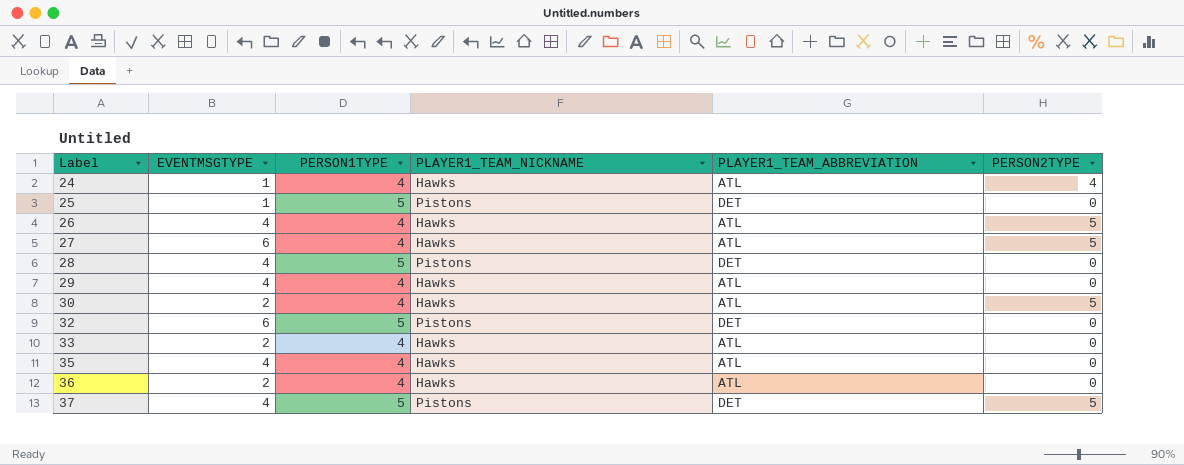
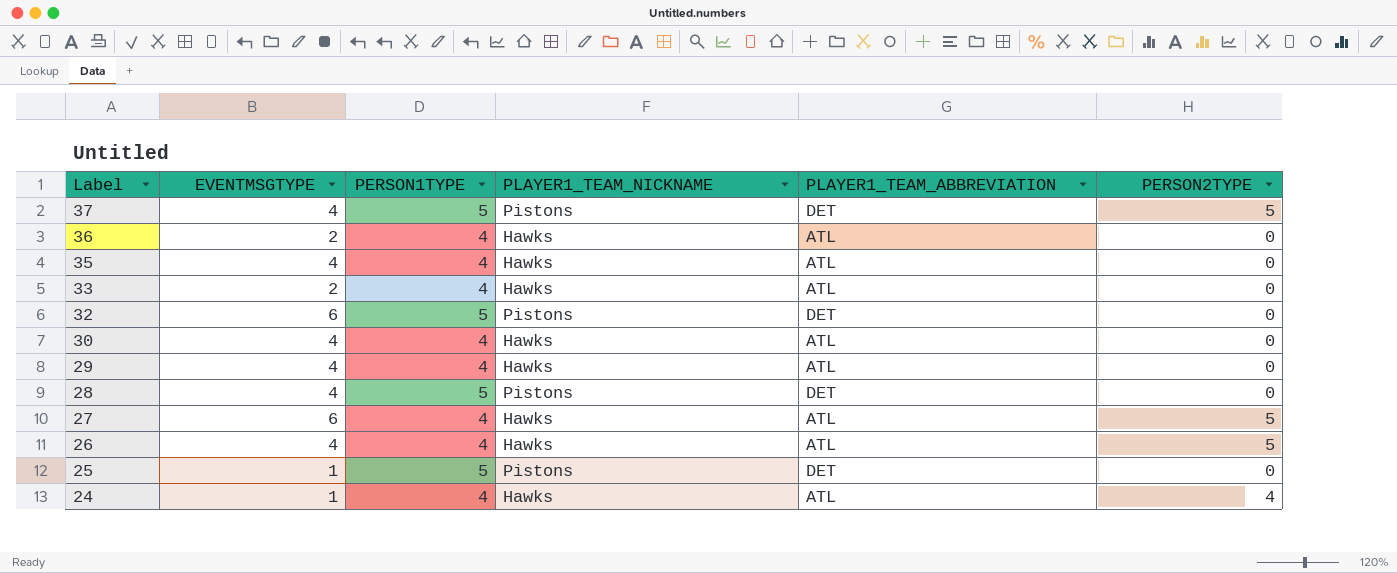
row order: Label ascending -> Label descending
30 | EVENTMSGTYPE: 2 -> 4
30 | PERSON2TYPE: 5 -> 0

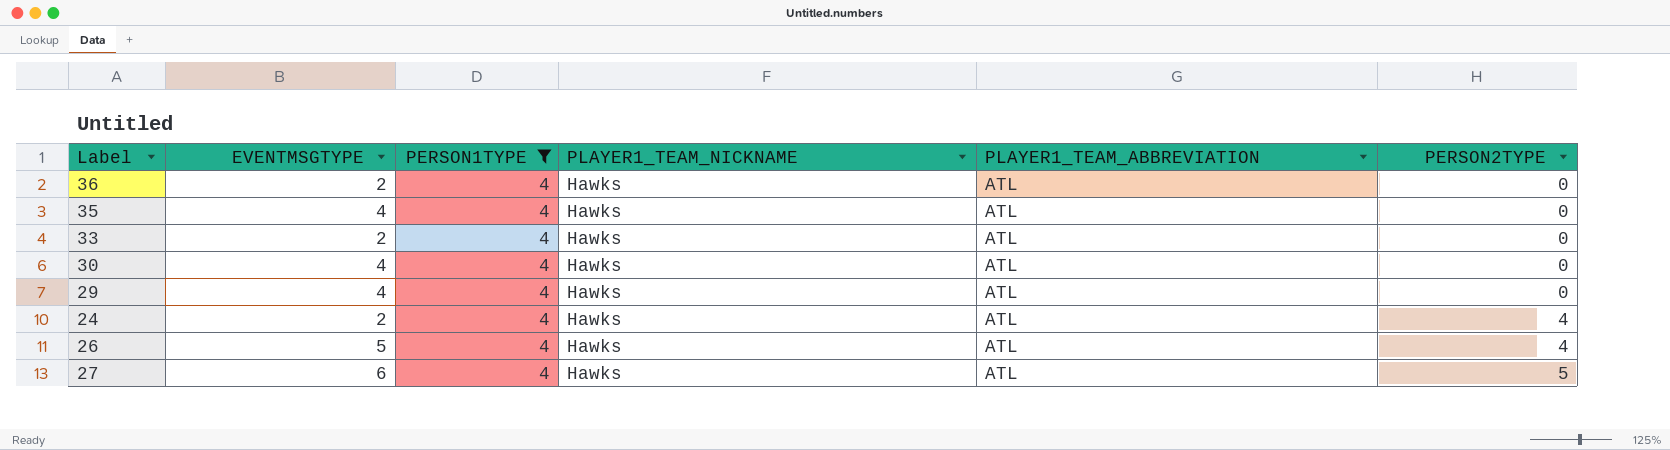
filter: none -> PERSON1TYPE = 4
row order: Label descending -> PERSON2TYPE ascending
24 | EVENTMSGTYPE: 1 -> 2
26 | EVENTMSGTYPE: 4 -> 5
26 | PERSON2TYPE: 5 -> 4

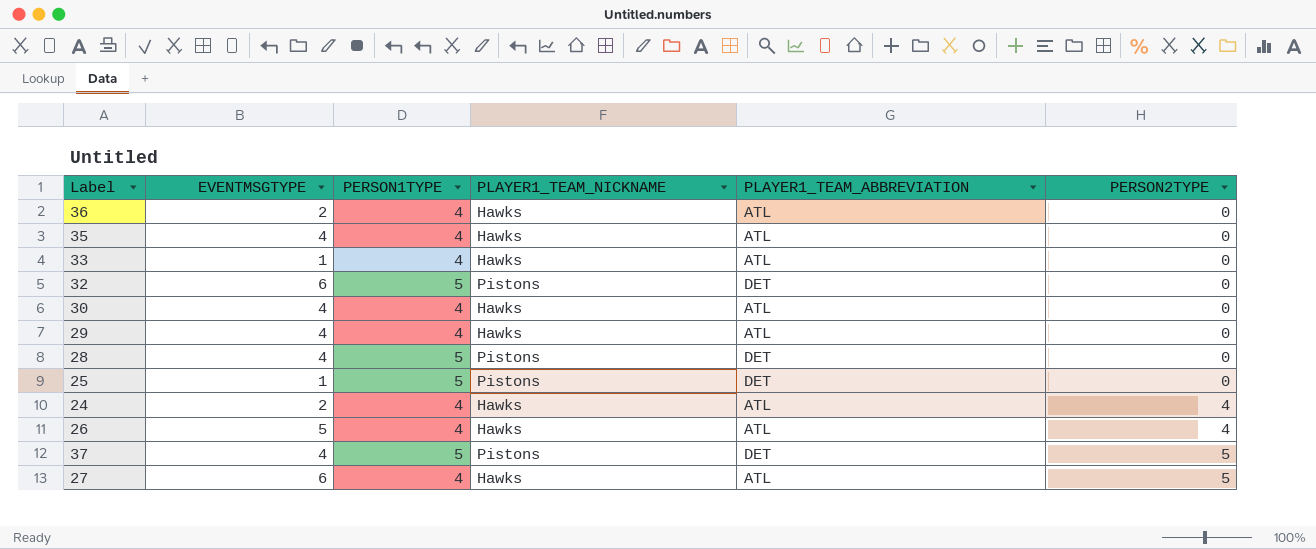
filter: PERSON1TYPE = 4 -> none
33 | EVENTMSGTYPE: 2 -> 1

